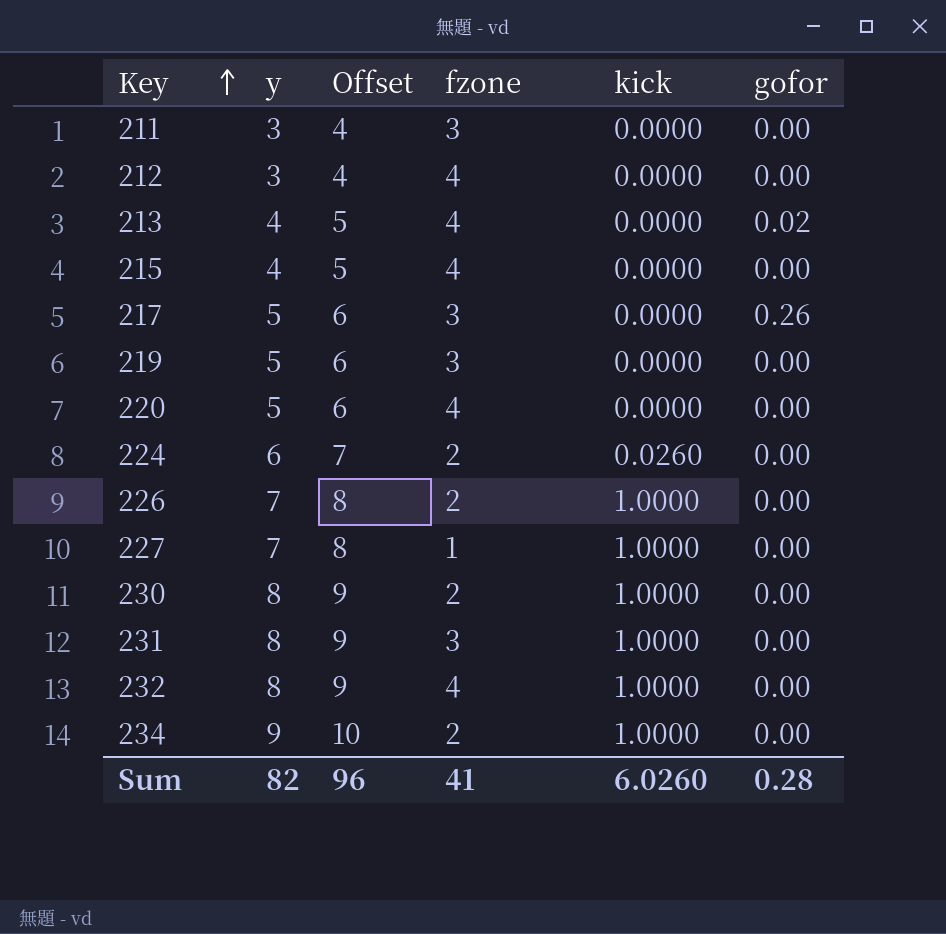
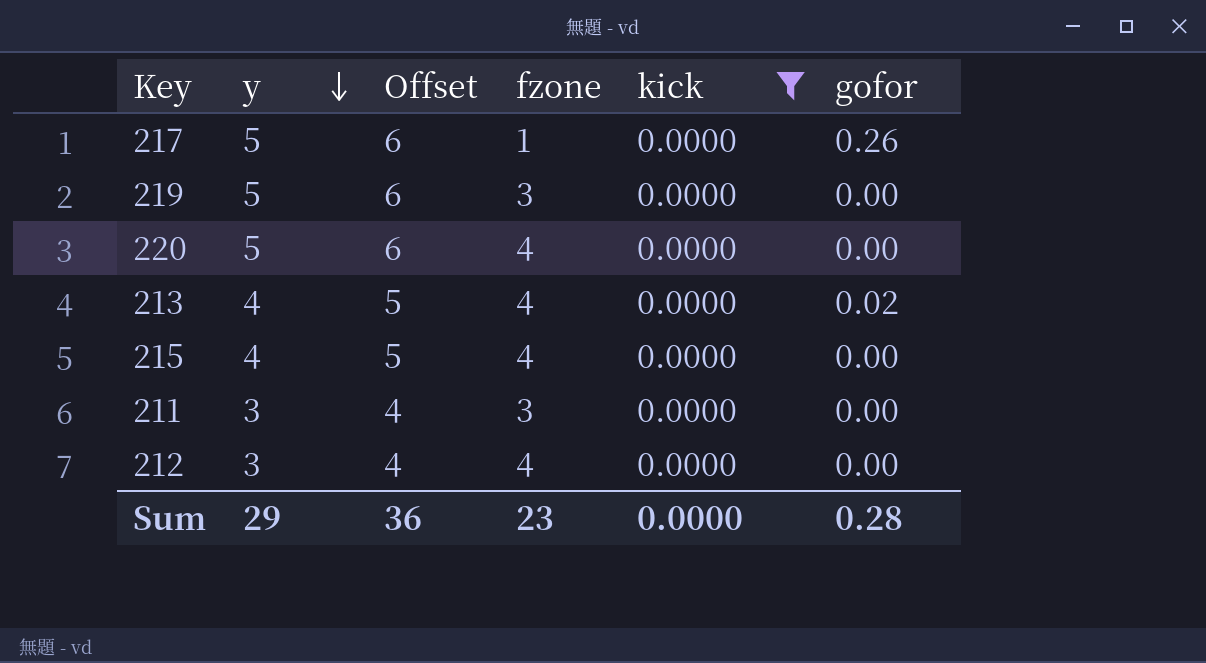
filter: none -> kick = 0.0000
row order: Key ascending -> y descending
217 | fzone: 3 -> 1
Sum | y: 82 -> 29
Sum | Offset: 96 -> 36
Sum | fzone: 41 -> 23
Sum | kick: 6.0260 -> 0.0000

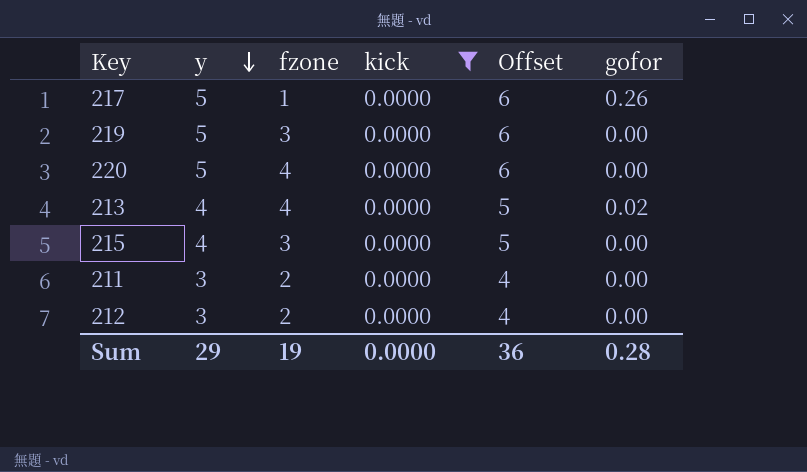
column Offset | position: 3 -> 5
215 | fzone: 4 -> 3
211 | fzone: 3 -> 2
212 | fzone: 4 -> 2
Sum | fzone: 23 -> 19

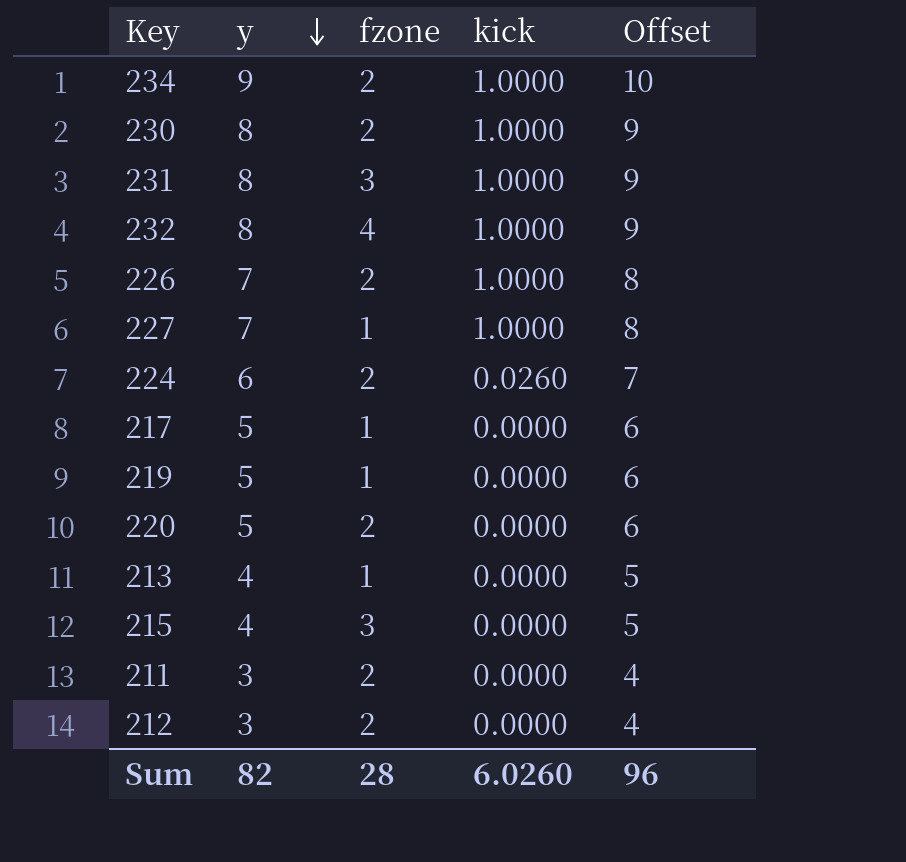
filter: kick = 0.0000 -> none
column gofor | position: 6 -> none
219 | fzone: 3 -> 1
220 | fzone: 4 -> 2
213 | fzone: 4 -> 1
Sum | y: 29 -> 82
Sum | fzone: 19 -> 28
Sum | kick: 0.0000 -> 6.0260
Sum | Offset: 36 -> 96

